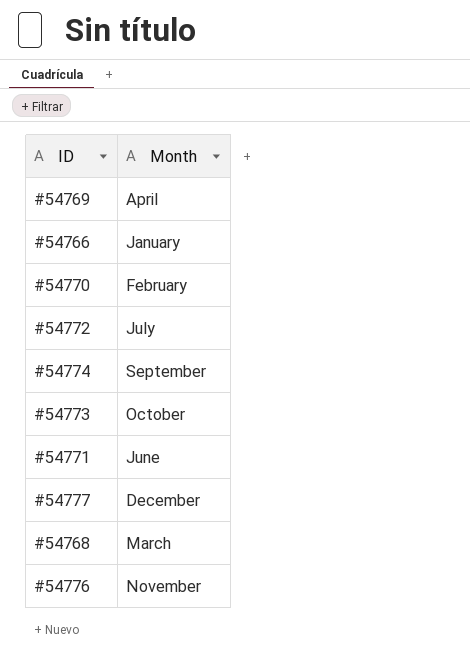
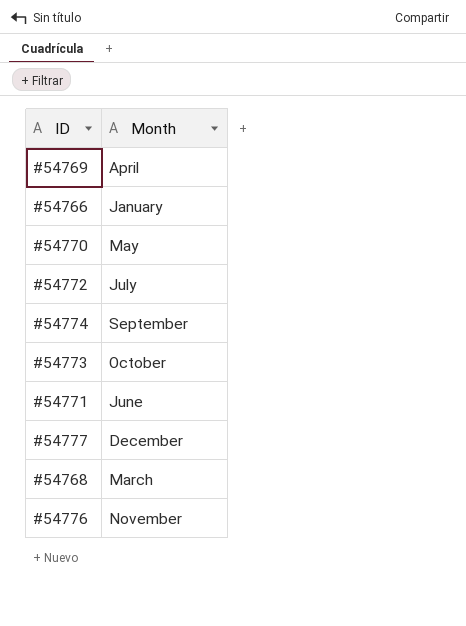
#54770 | Month: February -> May

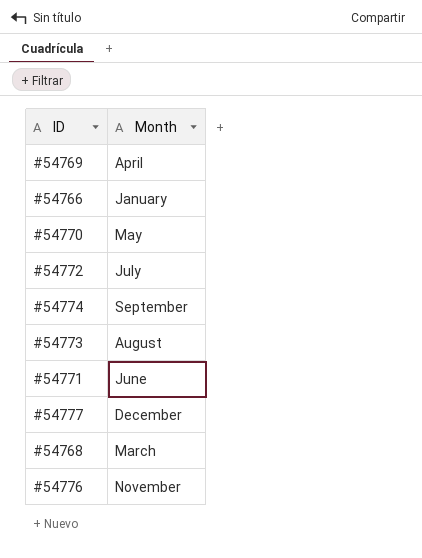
#54773 | Month: October -> August

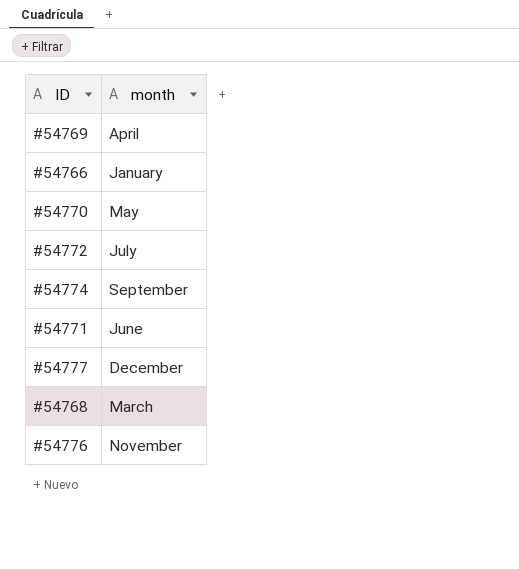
column name: Month -> month
row #54773: August -> none

